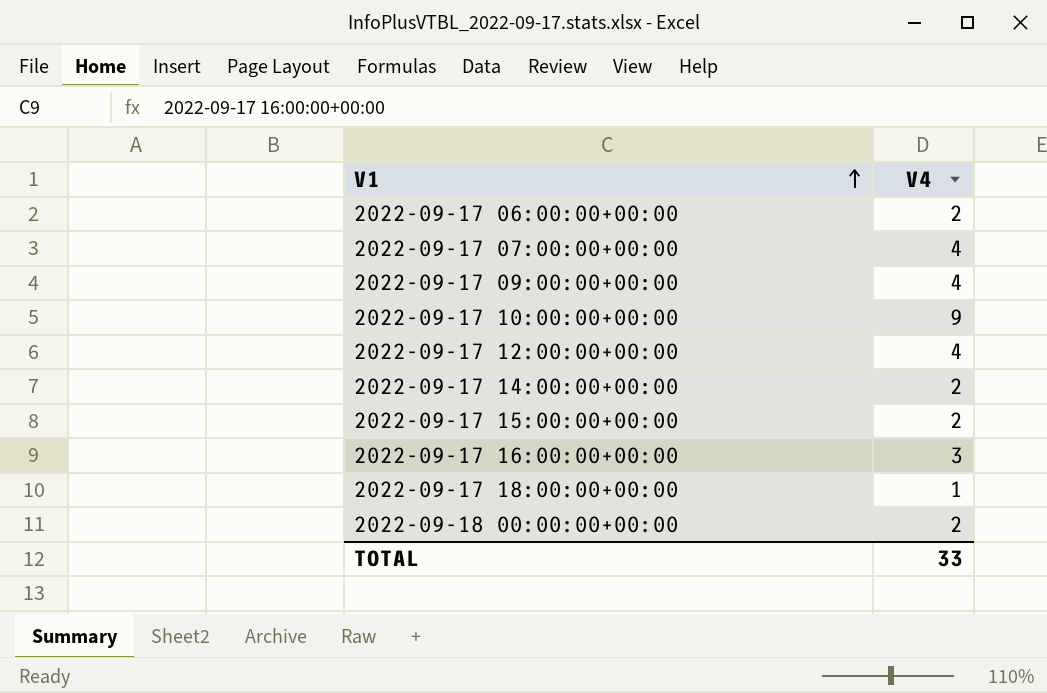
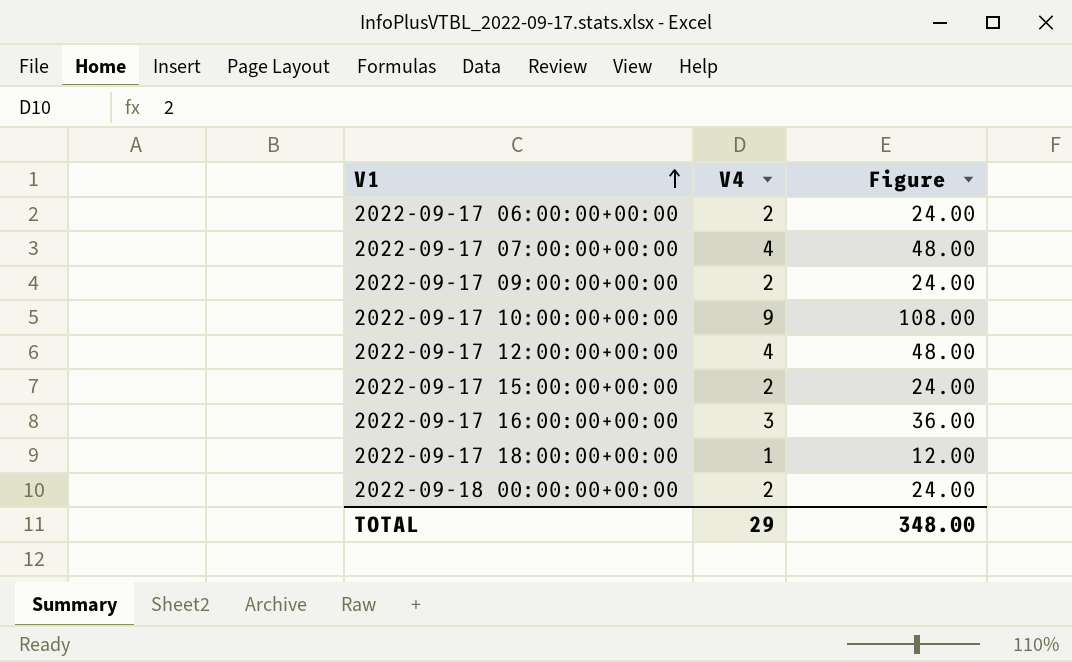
column Figure | formula: none -> [V4] * 12
row 2022-09-17 14:00:00+00:00: 2 -> none
2022-09-17 09:00:00+00:00 | V4: 4 -> 2
TOTAL | V4: 33 -> 29

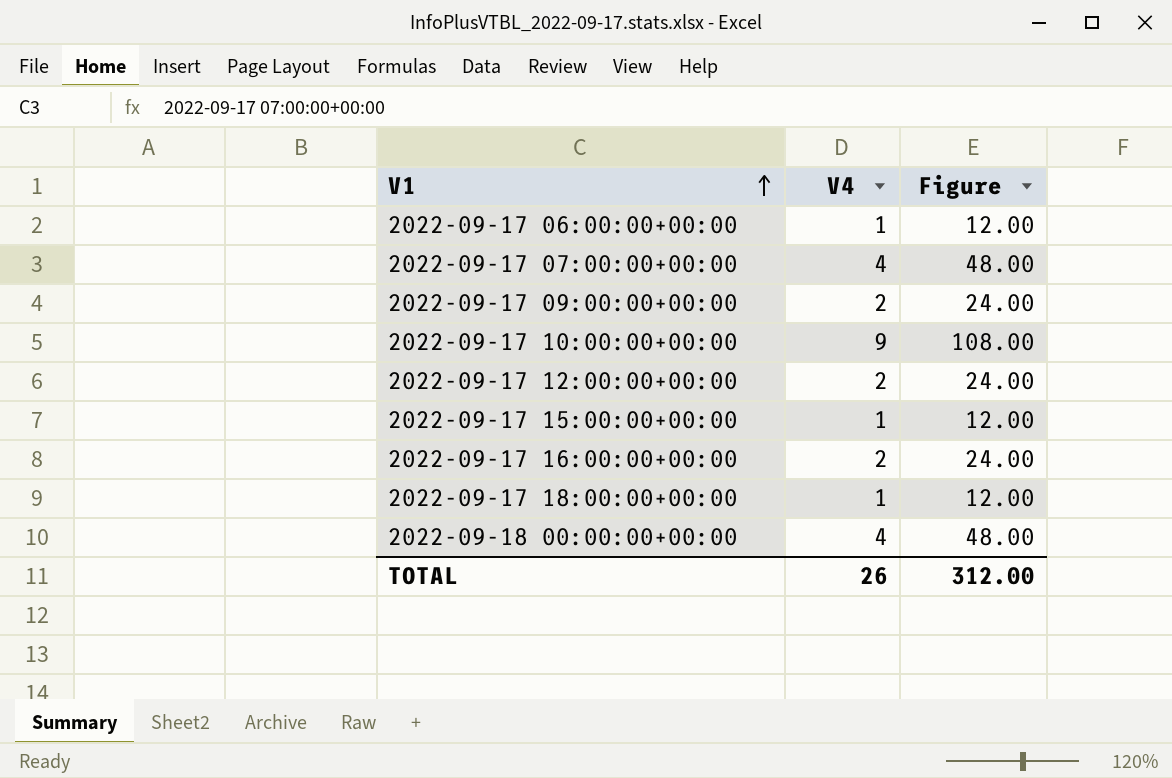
2022-09-17 06:00:00+00:00 | V4: 2 -> 1
2022-09-17 06:00:00+00:00 | Figure: 24.00 -> 12.00
2022-09-17 12:00:00+00:00 | V4: 4 -> 2
2022-09-17 12:00:00+00:00 | Figure: 48.00 -> 24.00
2022-09-17 15:00:00+00:00 | V4: 2 -> 1
2022-09-17 15:00:00+00:00 | Figure: 24.00 -> 12.00
2022-09-17 16:00:00+00:00 | V4: 3 -> 2
2022-09-17 16:00:00+00:00 | Figure: 36.00 -> 24.00
2022-09-18 00:00:00+00:00 | V4: 2 -> 4
2022-09-18 00:00:00+00:00 | Figure: 24.00 -> 48.00
TOTAL | V4: 29 -> 26
TOTAL | Figure: 348.00 -> 312.00

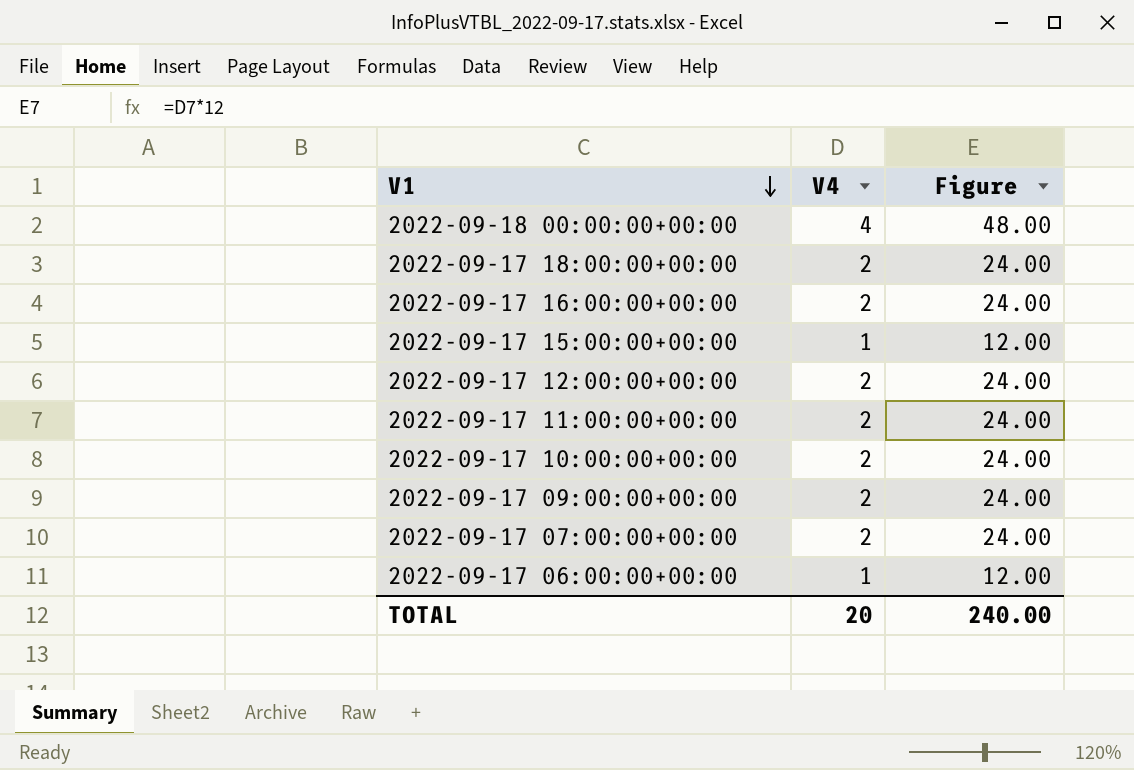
row order: V1 ascending -> V1 descending
2022-09-17 18:00:00+00:00 | V4: 1 -> 2
2022-09-17 18:00:00+00:00 | Figure: 12.00 -> 24.00
row 2022-09-17 11:00:00+00:00: none -> 2 | 24.00
2022-09-17 10:00:00+00:00 | V4: 9 -> 2
2022-09-17 10:00:00+00:00 | Figure: 108.00 -> 24.00
2022-09-17 07:00:00+00:00 | V4: 4 -> 2
2022-09-17 07:00:00+00:00 | Figure: 48.00 -> 24.00
TOTAL | V4: 26 -> 20
TOTAL | Figure: 312.00 -> 240.00

